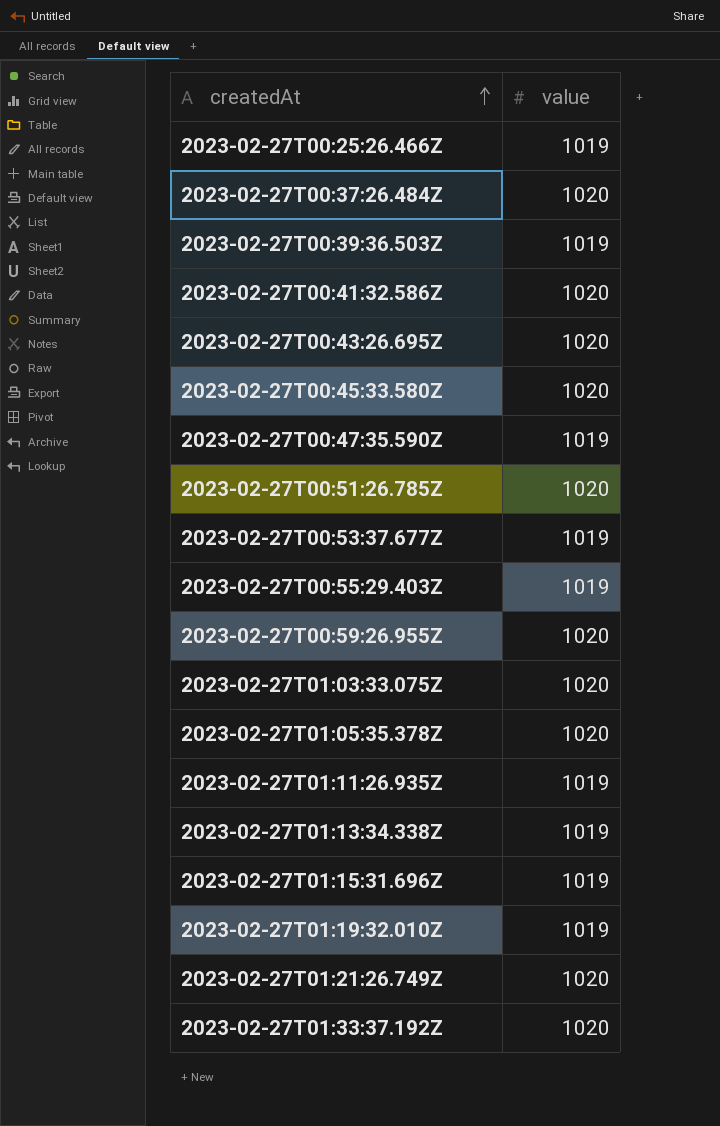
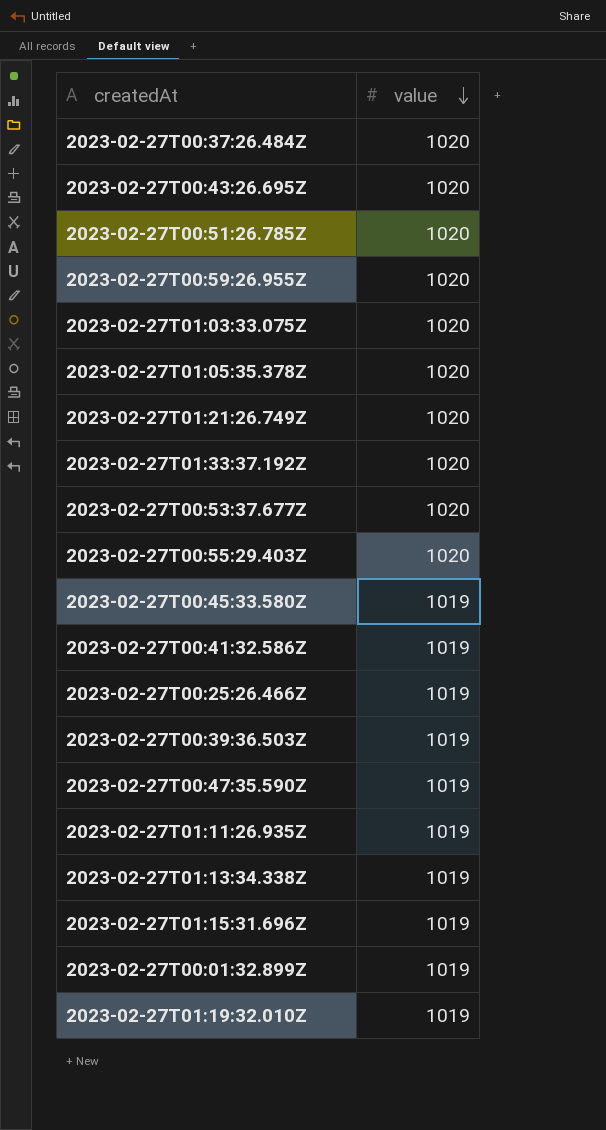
row order: createdAt ascending -> value descending
2023-02-27T00:53:37.677Z | value: 1019 -> 1020
2023-02-27T00:55:29.403Z | value: 1019 -> 1020
2023-02-27T00:45:33.580Z | value: 1020 -> 1019
2023-02-27T00:41:32.586Z | value: 1020 -> 1019
row 2023-02-27T00:01:32.899Z: none -> 1019

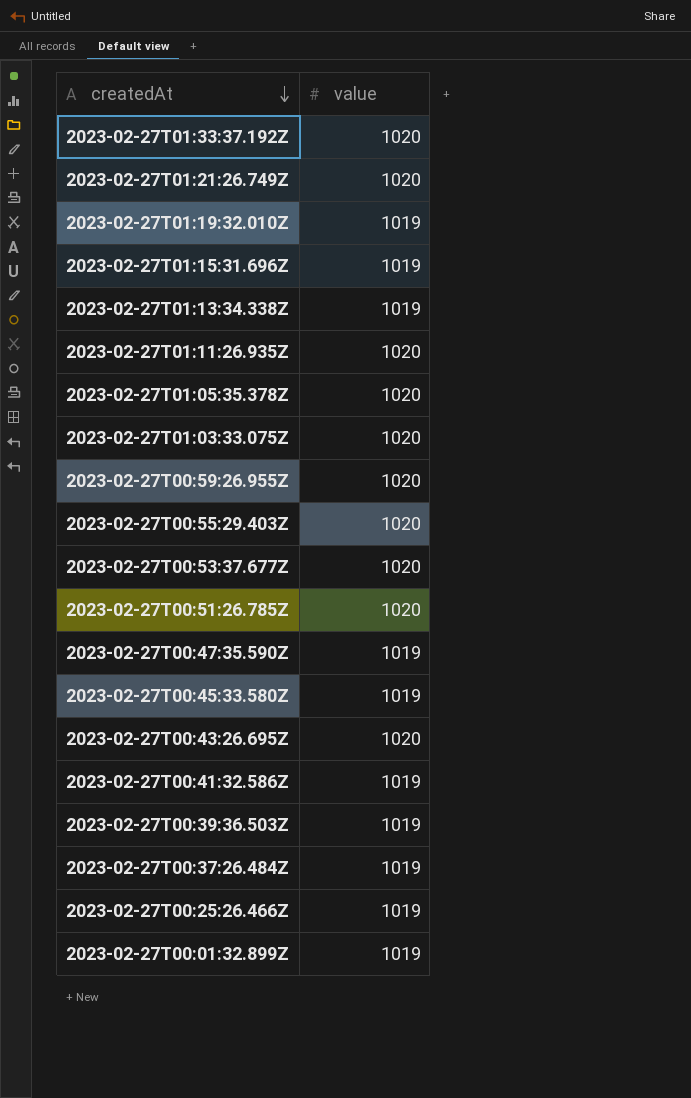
row order: value descending -> createdAt descending
2023-02-27T01:11:26.935Z | value: 1019 -> 1020
2023-02-27T00:37:26.484Z | value: 1020 -> 1019

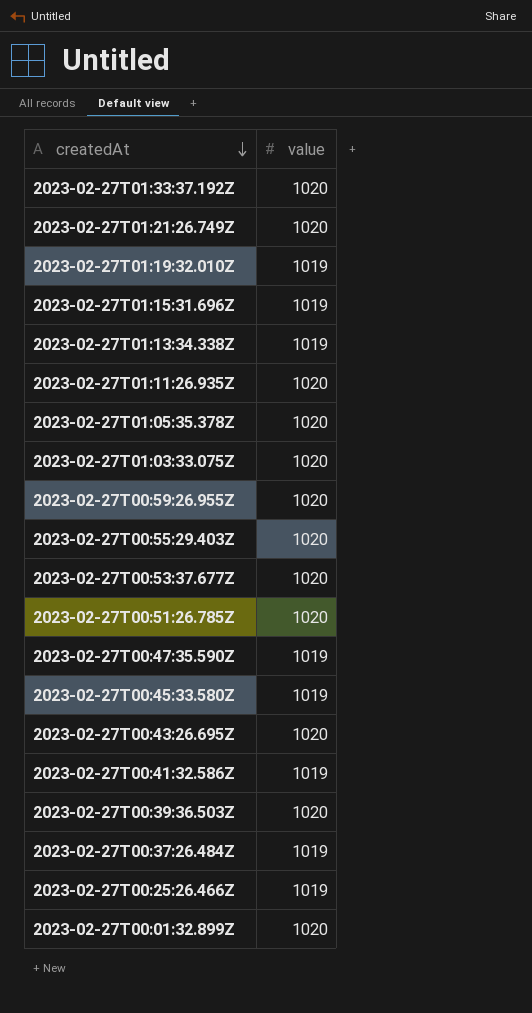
2023-02-27T00:39:36.503Z | value: 1019 -> 1020
2023-02-27T00:01:32.899Z | value: 1019 -> 1020

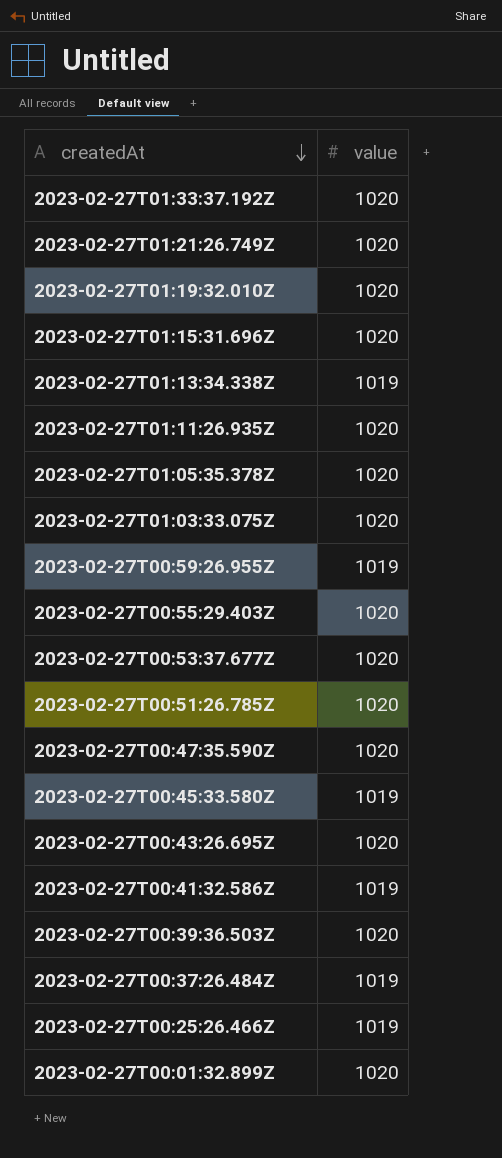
2023-02-27T01:19:32.010Z | value: 1019 -> 1020
2023-02-27T01:15:31.696Z | value: 1019 -> 1020
2023-02-27T00:59:26.955Z | value: 1020 -> 1019
2023-02-27T00:47:35.590Z | value: 1019 -> 1020

